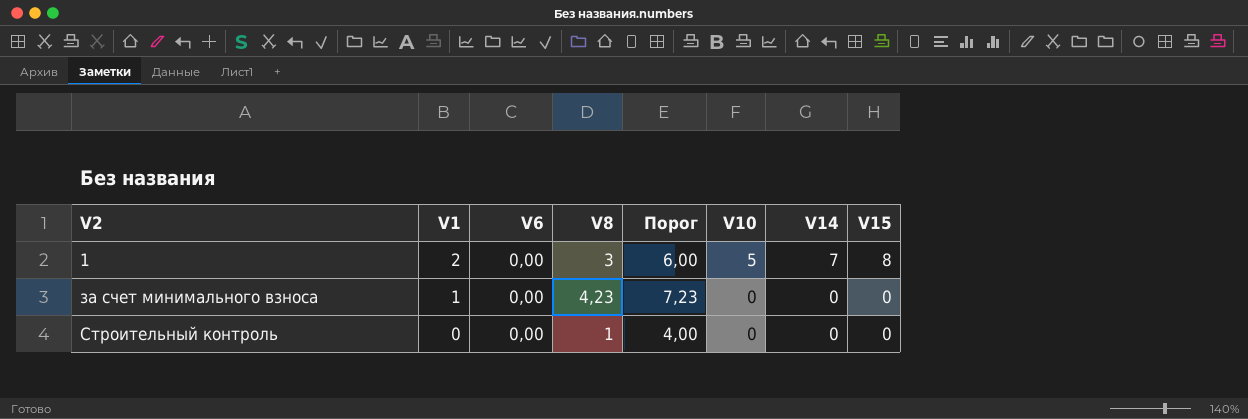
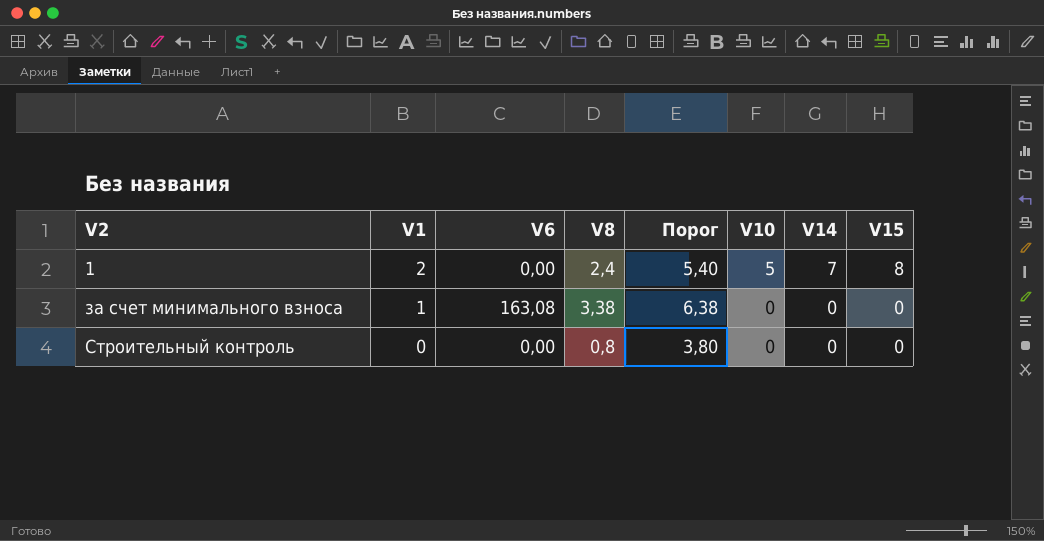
1 | V8: 3 -> 2,4
1 | Порог: 6,00 -> 5,40
за счет минимального взноса | V6: 0,00 -> 163,08
за счет минимального взноса | V8: 4,23 -> 3,38
за счет минимального взноса | Порог: 7,23 -> 6,38
Строительный контроль | V8: 1 -> 0,8
Строительный контроль | Порог: 4,00 -> 3,80

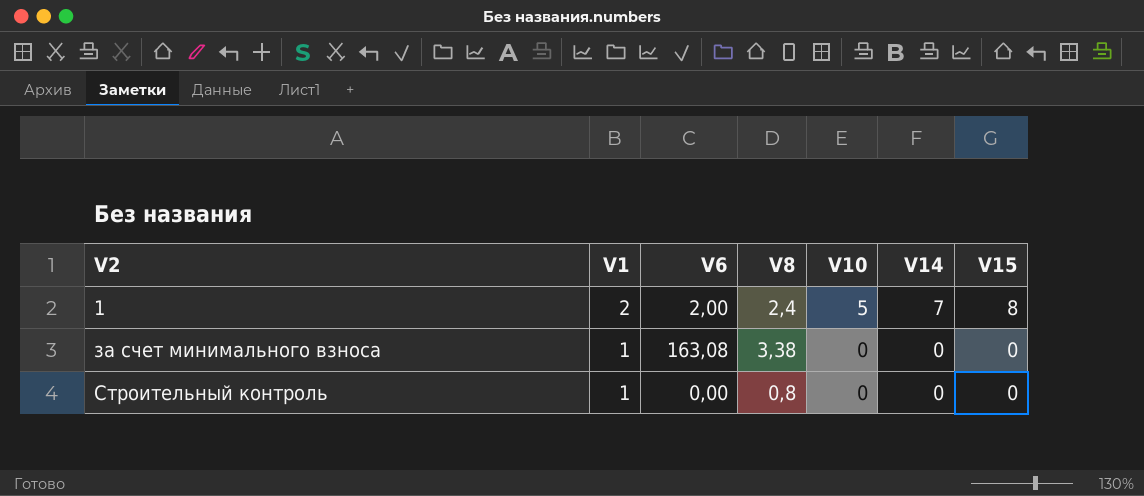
column Порог | formula: [V8] + 3 -> none
1 | V6: 0,00 -> 2,00
Строительный контроль | V1: 0 -> 1

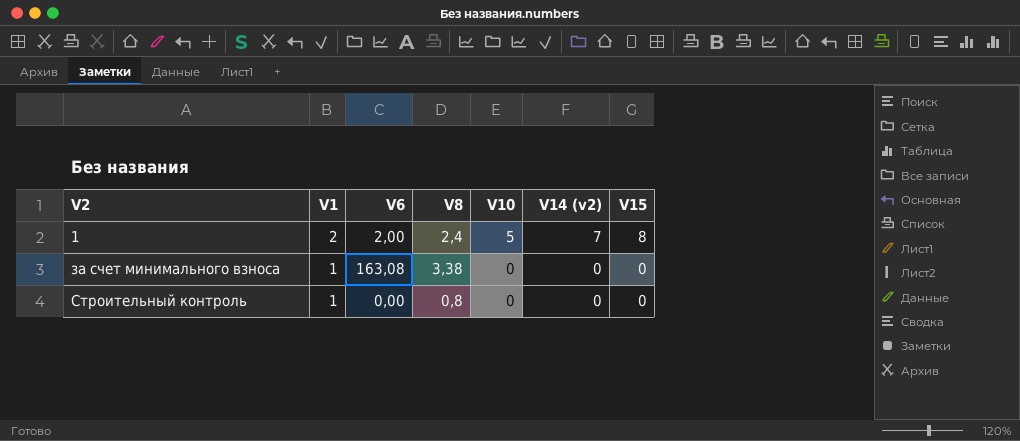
column name: V14 -> V14 (v2)

